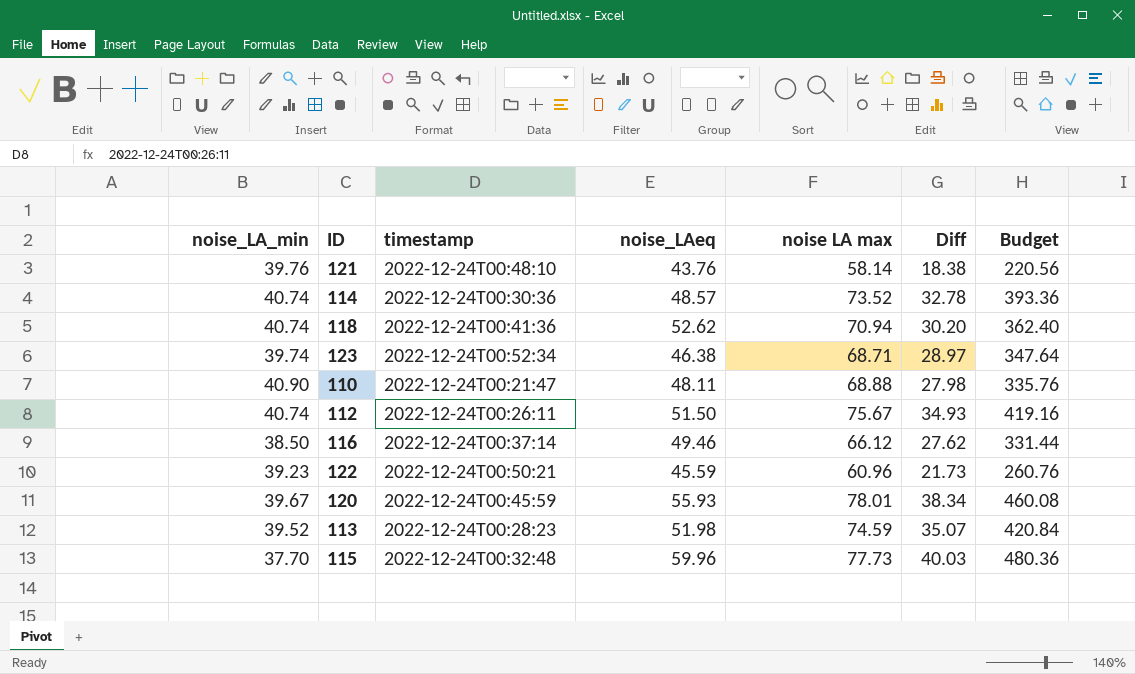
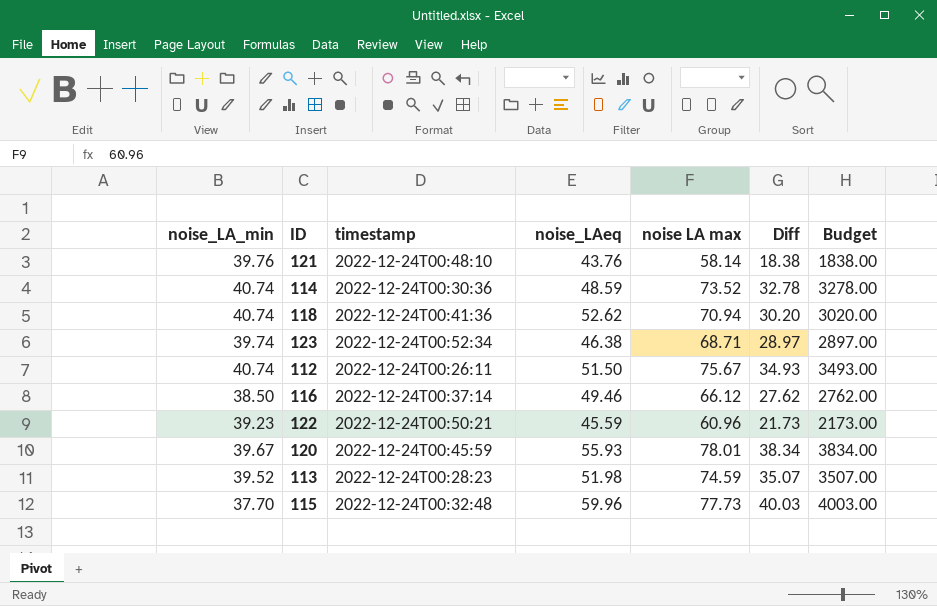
column Budget | formula: [Diff] * 12 -> [Diff] * 100
row 110: 40.90 | 2022-12-24T00:21:47 | 48.11 | 68.88 | 27.98 | 335.76 -> none
114 | noise_LAeq: 48.57 -> 48.59

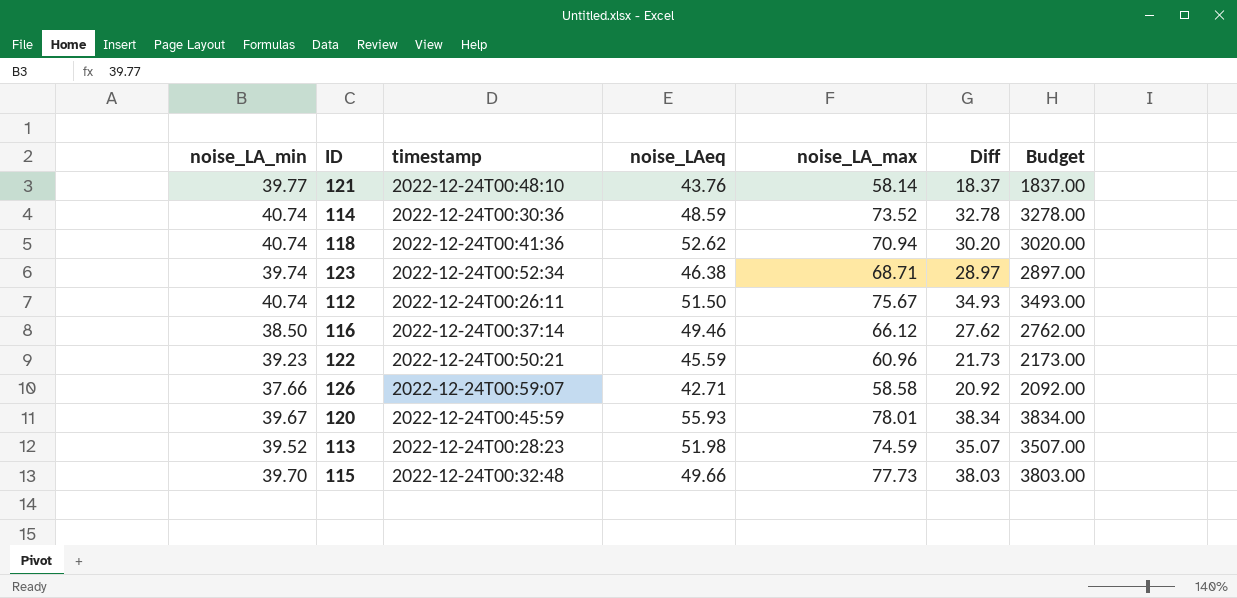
column name: noise LA max -> noise_LA_max
121 | noise_LA_min: 39.76 -> 39.77
121 | Diff: 18.38 -> 18.37
121 | Budget: 1838.00 -> 1837.00
row 126: none -> 37.66 | 2022-12-24T00:59:07 | 42.71 | 58.58 | 20.92 | 2092.00
115 | noise_LA_min: 37.70 -> 39.70
115 | noise_LAeq: 59.96 -> 49.66
115 | Diff: 40.03 -> 38.03
115 | Budget: 4003.00 -> 3803.00

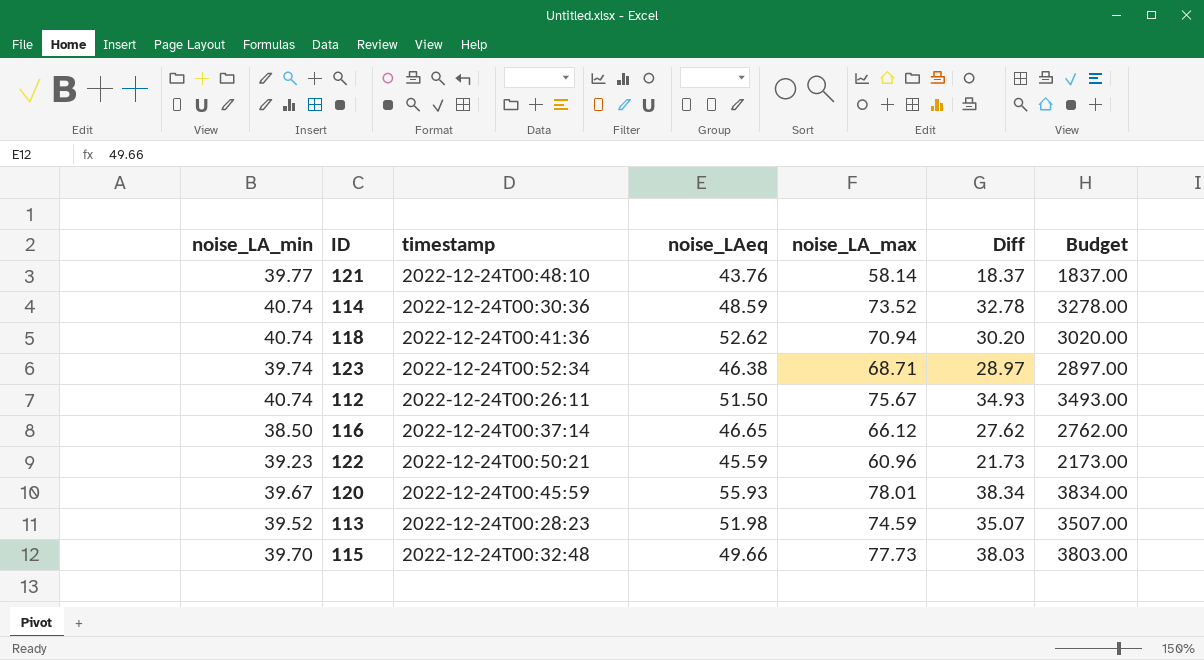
row 126: 37.66 | 2022-12-24T00:59:07 | 42.71 | 58.58 | 20.92 | 2092.00 -> none
116 | noise_LAeq: 49.46 -> 46.65

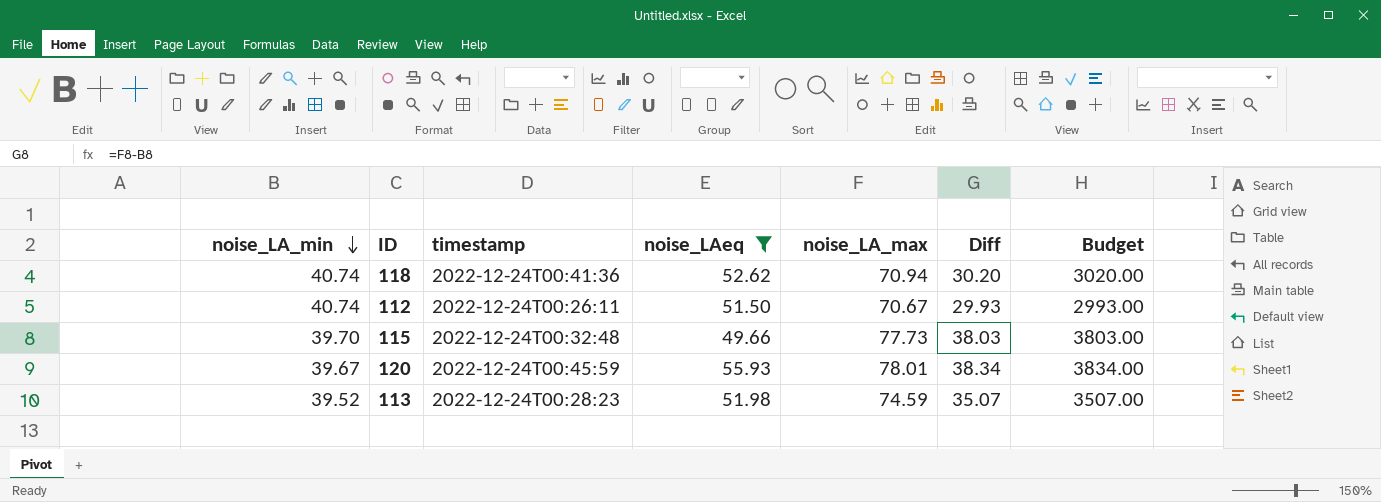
filter: none -> noise_LAeq >= 49.66
row order: none -> noise_LA_min descending
112 | noise_LA_max: 75.67 -> 70.67
112 | Diff: 34.93 -> 29.93
112 | Budget: 3493.00 -> 2993.00

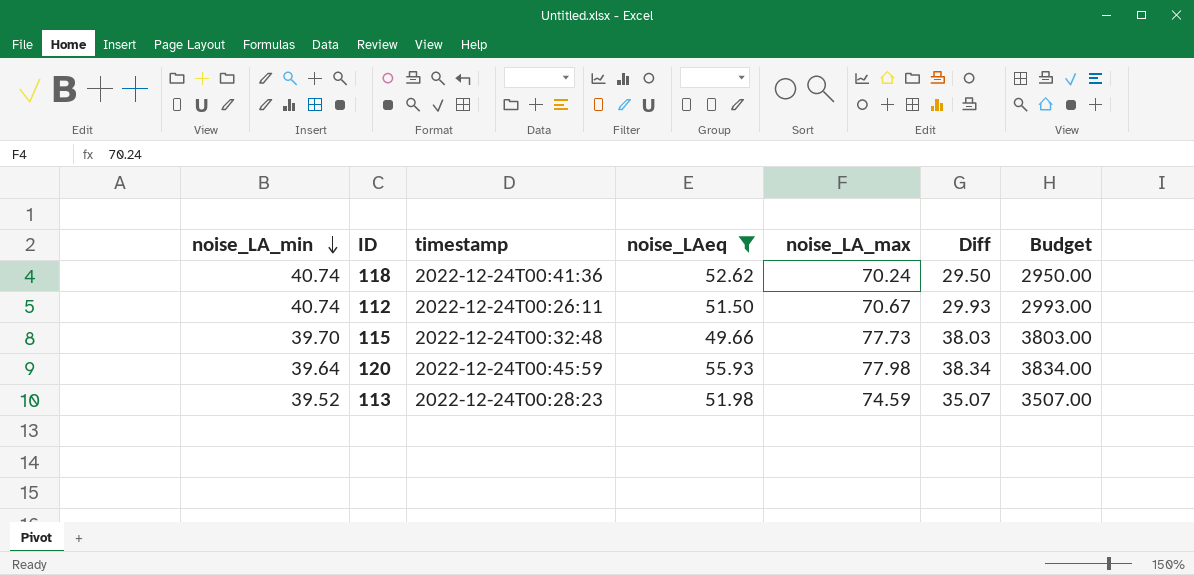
118 | noise_LA_max: 70.94 -> 70.24
118 | Diff: 30.20 -> 29.50
118 | Budget: 3020.00 -> 2950.00
120 | noise_LA_min: 39.67 -> 39.64
120 | noise_LA_max: 78.01 -> 77.98

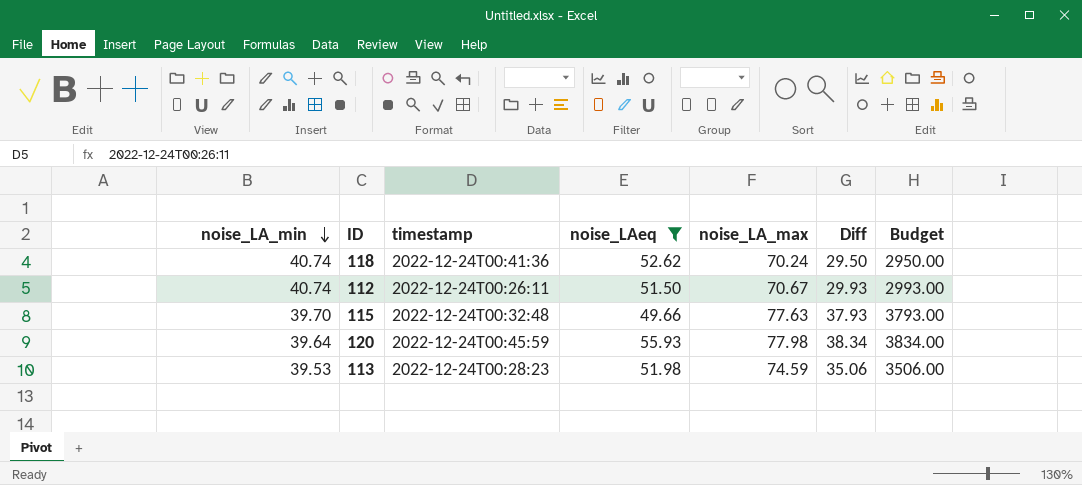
115 | noise_LA_max: 77.73 -> 77.63
115 | Diff: 38.03 -> 37.93
115 | Budget: 3803.00 -> 3793.00
113 | noise_LA_min: 39.52 -> 39.53
113 | Diff: 35.07 -> 35.06
113 | Budget: 3507.00 -> 3506.00

